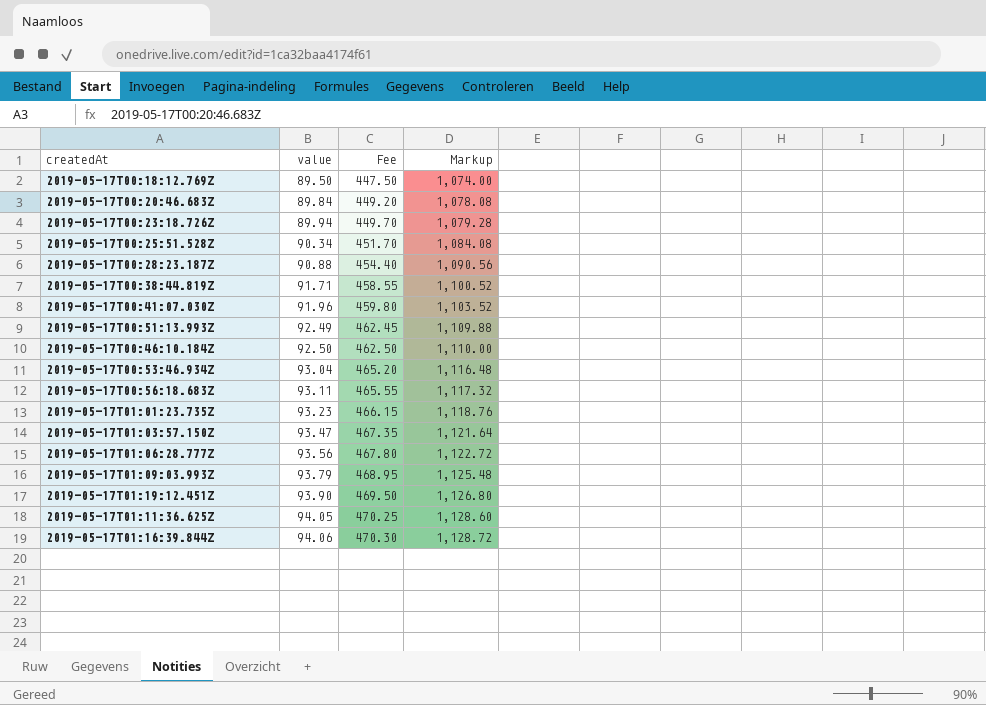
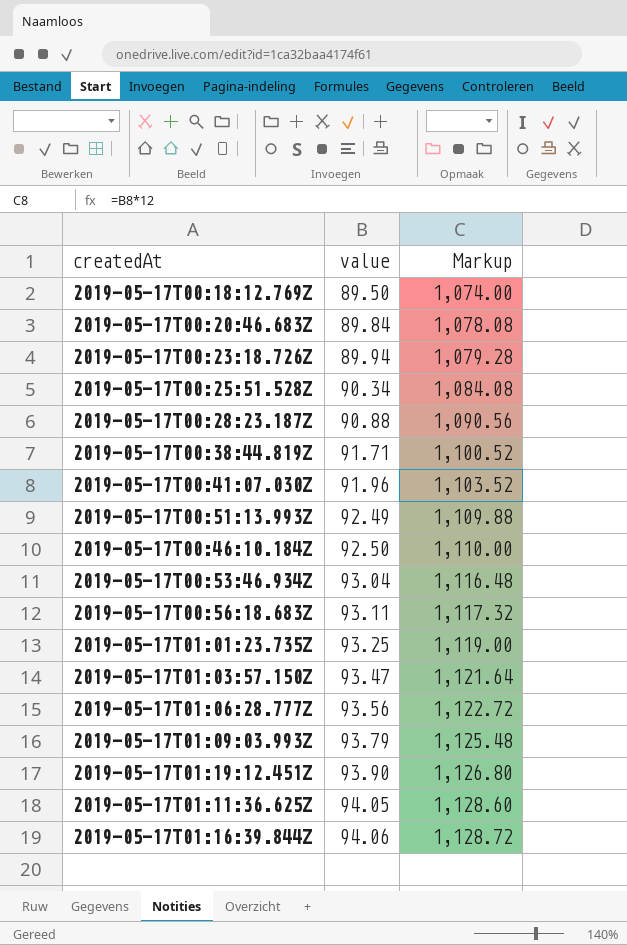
column Fee | formula: [value] * 5 -> none
2019-05-17T01:01:23.735Z | value: 93.23 -> 93.25
2019-05-17T01:01:23.735Z | Markup: 1,118.76 -> 1,119.00

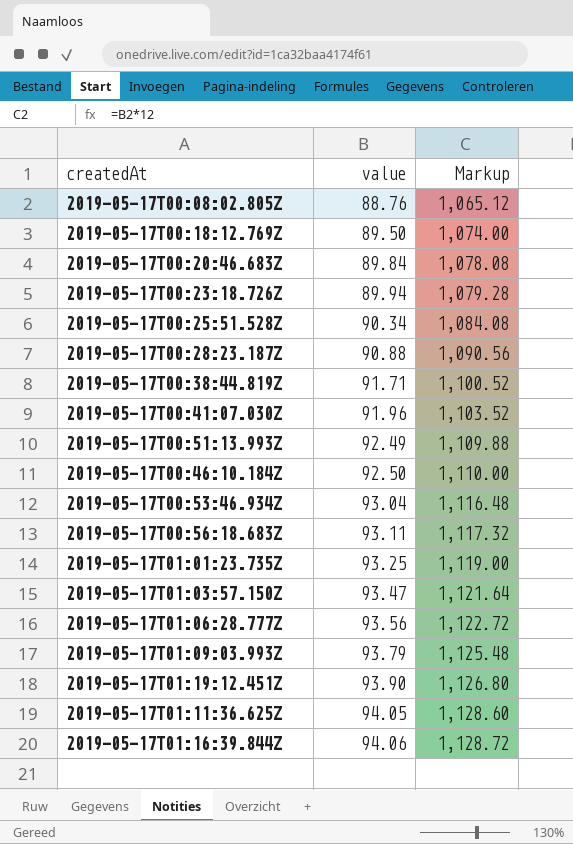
row 2019-05-17T00:08:02.805Z: none -> 88.76 | 1,065.12

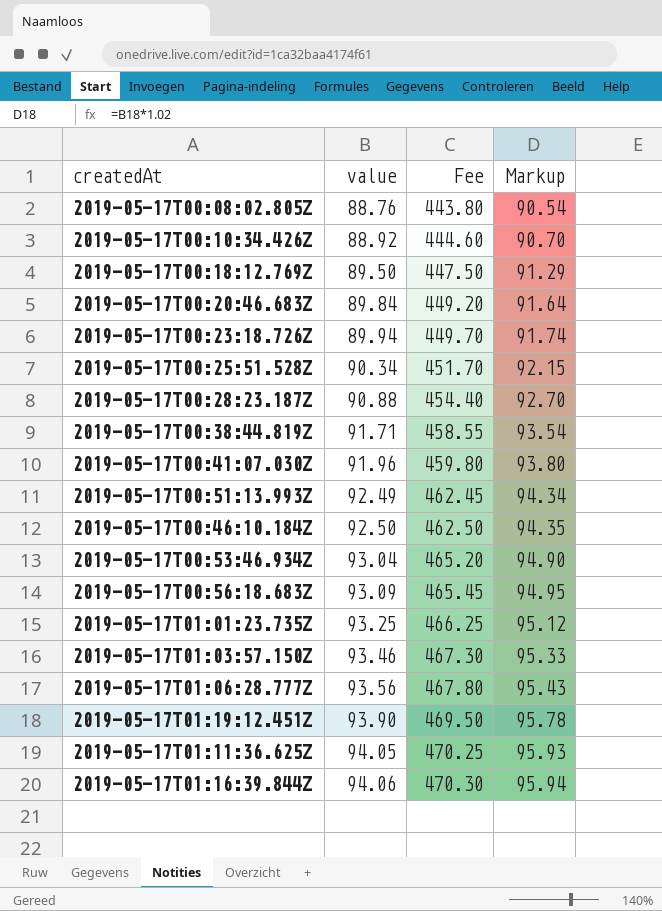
column Fee | formula: none -> [value] * 5
column Markup | formula: [value] * 12 -> [value] * 1.02
row 2019-05-17T01:09:03.993Z: 93.79 | 1,125.48 -> none
row 2019-05-17T00:10:34.426Z: none -> 88.92 | 444.60 | 90.70
2019-05-17T00:56:18.683Z | value: 93.11 -> 93.09
2019-05-17T01:03:57.150Z | value: 93.47 -> 93.46

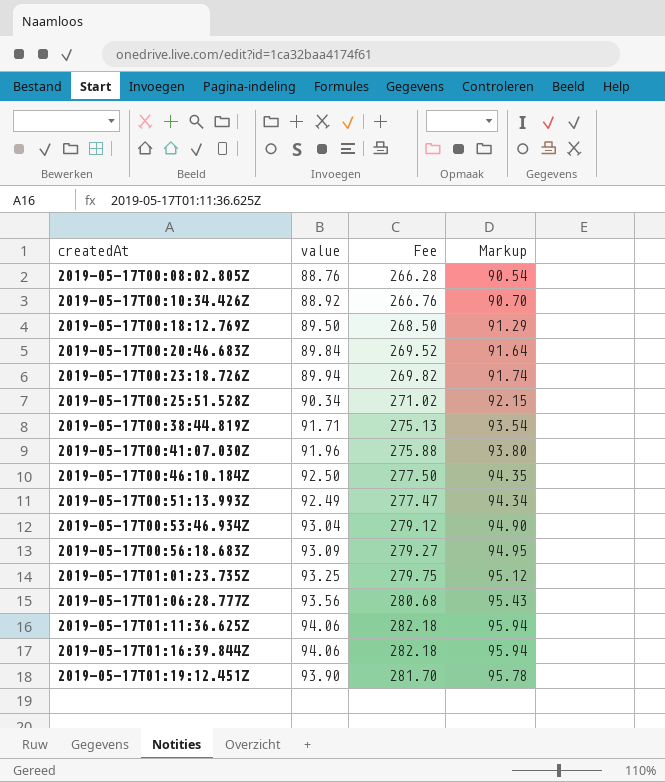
row order: value ascending -> createdAt ascending
column Fee | formula: [value] * 5 -> [value] * 3
row 2019-05-17T00:28:23.187Z: 90.88 | 454.40 | 92.70 -> none
row 2019-05-17T01:03:57.150Z: 93.46 | 467.30 | 95.33 -> none
2019-05-17T01:11:36.625Z | value: 94.05 -> 94.06
2019-05-17T01:11:36.625Z | Markup: 95.93 -> 95.94

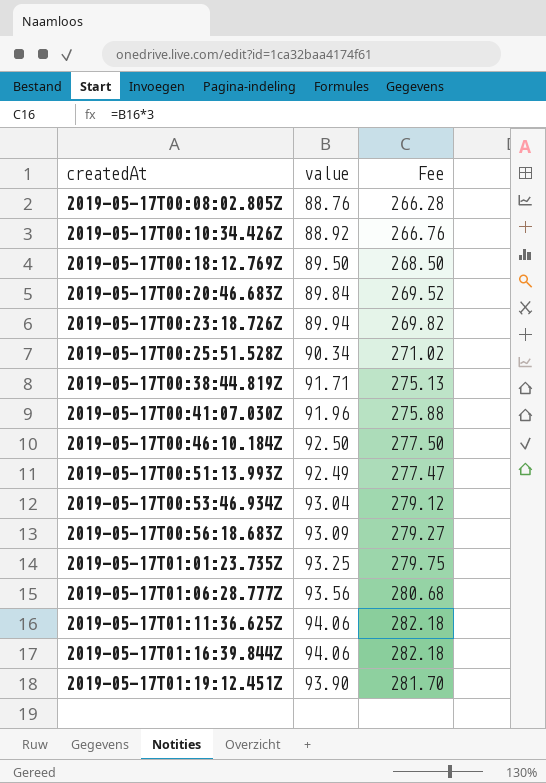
column Markup | formula: [value] * 1.02 -> none

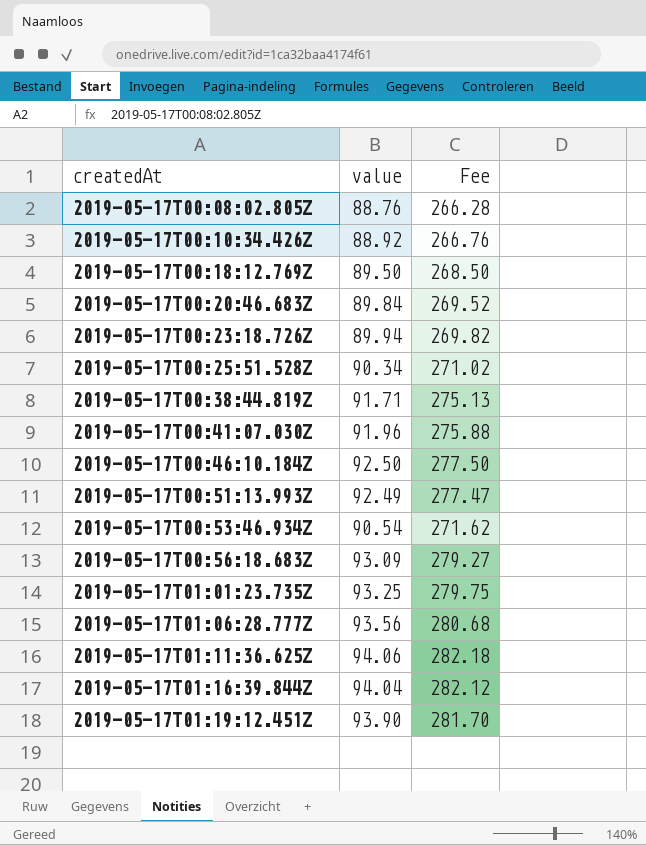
2019-05-17T00:53:46.934Z | value: 93.04 -> 90.54
2019-05-17T00:53:46.934Z | Fee: 279.12 -> 271.62
2019-05-17T01:16:39.844Z | value: 94.06 -> 94.04
2019-05-17T01:16:39.844Z | Fee: 282.18 -> 282.12

